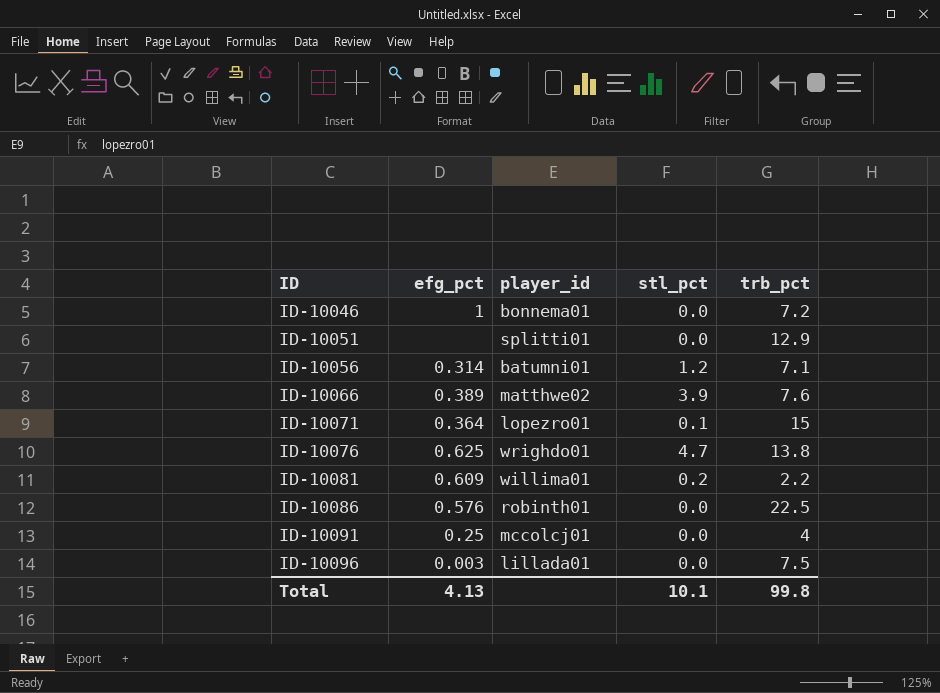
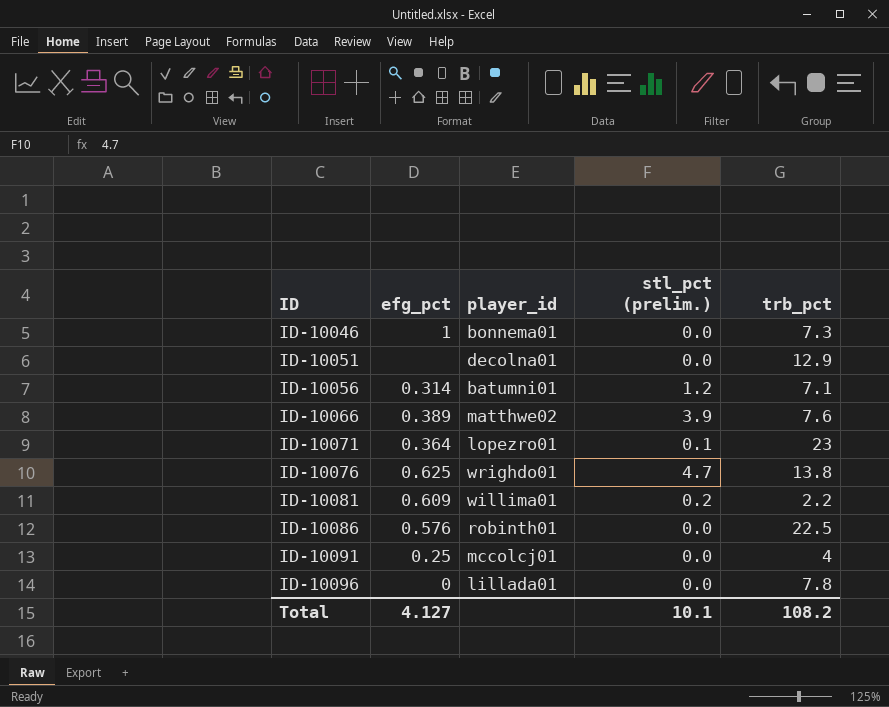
column name: stl_pct -> stl_pct (prelim.)
ID-10046 | trb_pct: 7.2 -> 7.3
ID-10051 | player_id: splitti01 -> decolna01
ID-10071 | trb_pct: 15 -> 23
ID-10096 | efg_pct: 0.003 -> 0
ID-10096 | trb_pct: 7.5 -> 7.8
Total | efg_pct: 4.13 -> 4.127
Total | trb_pct: 99.8 -> 108.2

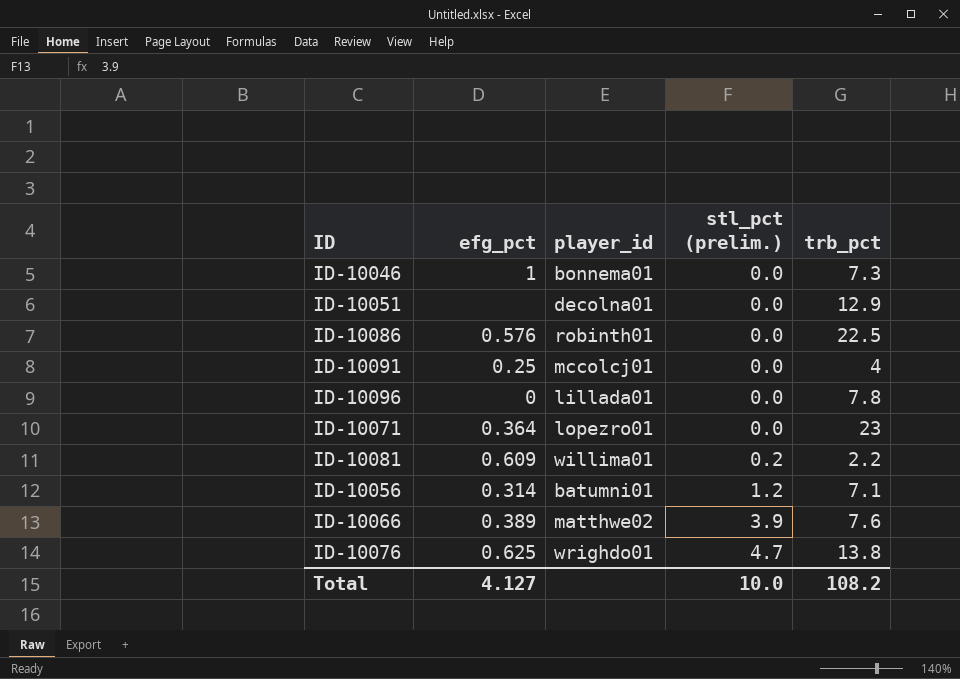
row order: ID ascending -> stl_pct (prelim.) ascending
ID-10071 | stl_pct (prelim.): 0.1 -> 0.0
Total | stl_pct (prelim.): 10.1 -> 10.0

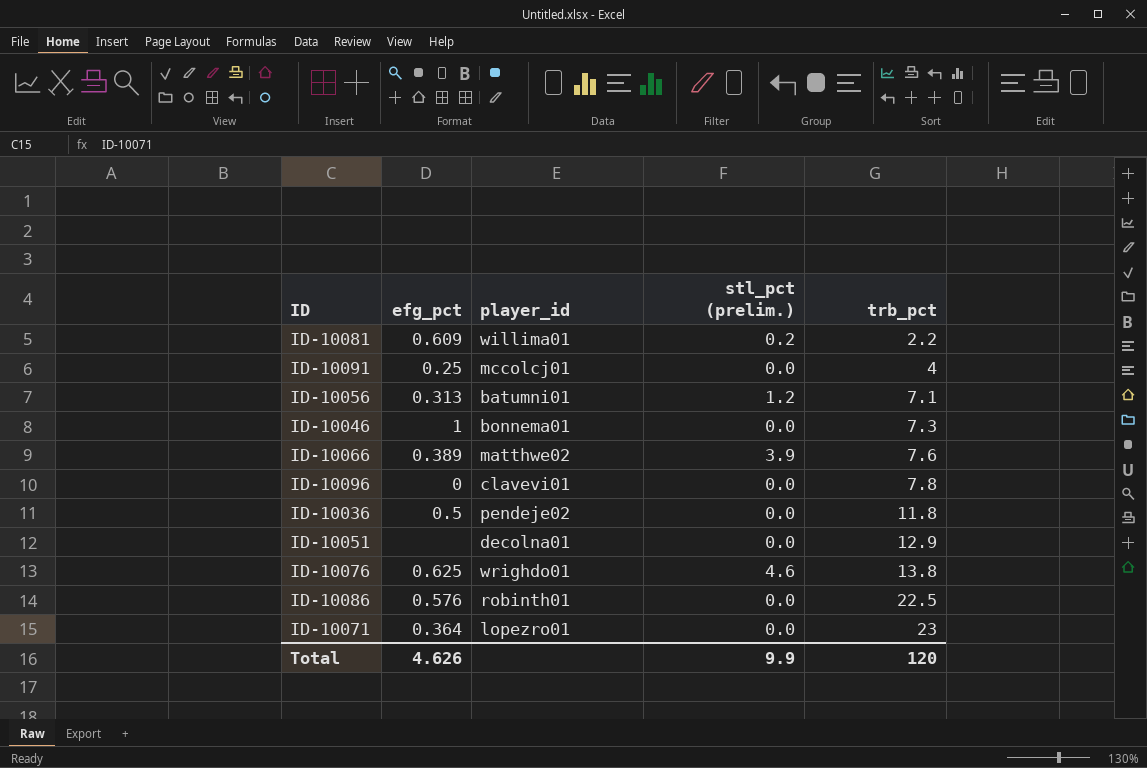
row order: stl_pct (prelim.) ascending -> trb_pct ascending
ID-10056 | efg_pct: 0.314 -> 0.313
ID-10096 | player_id: lillada01 -> clavevi01
row ID-10036: none -> 0.5 | pendeje02 | 0.0 | 11.8
ID-10076 | stl_pct (prelim.): 4.7 -> 4.6
Total | efg_pct: 4.127 -> 4.626
Total | stl_pct (prelim.): 10.0 -> 9.9
Total | trb_pct: 108.2 -> 120

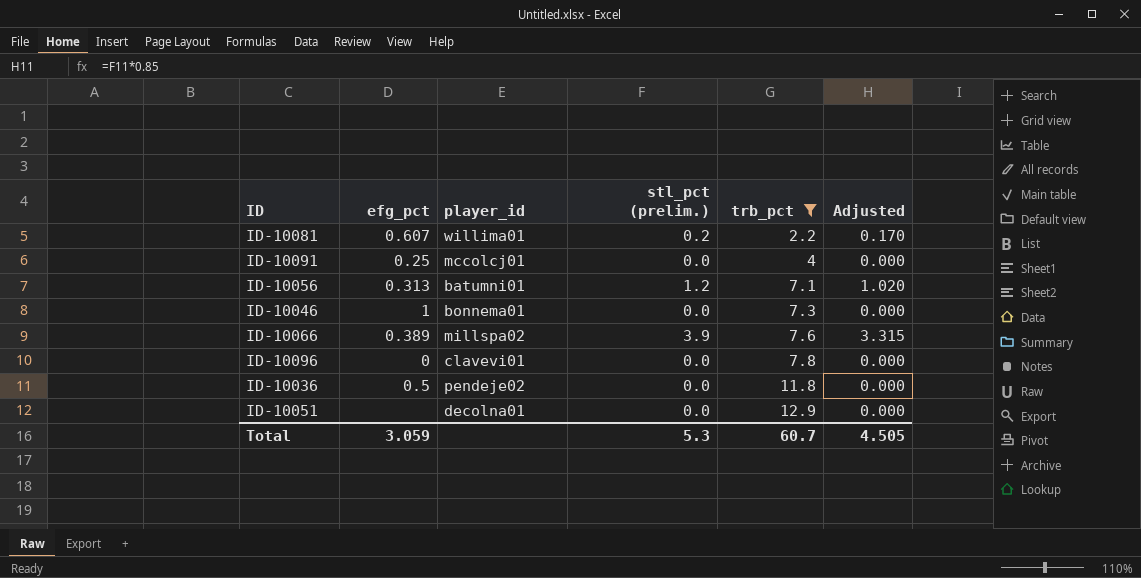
filter: none -> trb_pct <= 12.9
column Adjusted | formula: none -> [stl_pct (prelim.)] * 0.85
ID-10081 | efg_pct: 0.609 -> 0.607
ID-10066 | player_id: matthwe02 -> millspa02
Total | efg_pct: 4.626 -> 3.059
Total | stl_pct (prelim.): 9.9 -> 5.3
Total | trb_pct: 120 -> 60.7

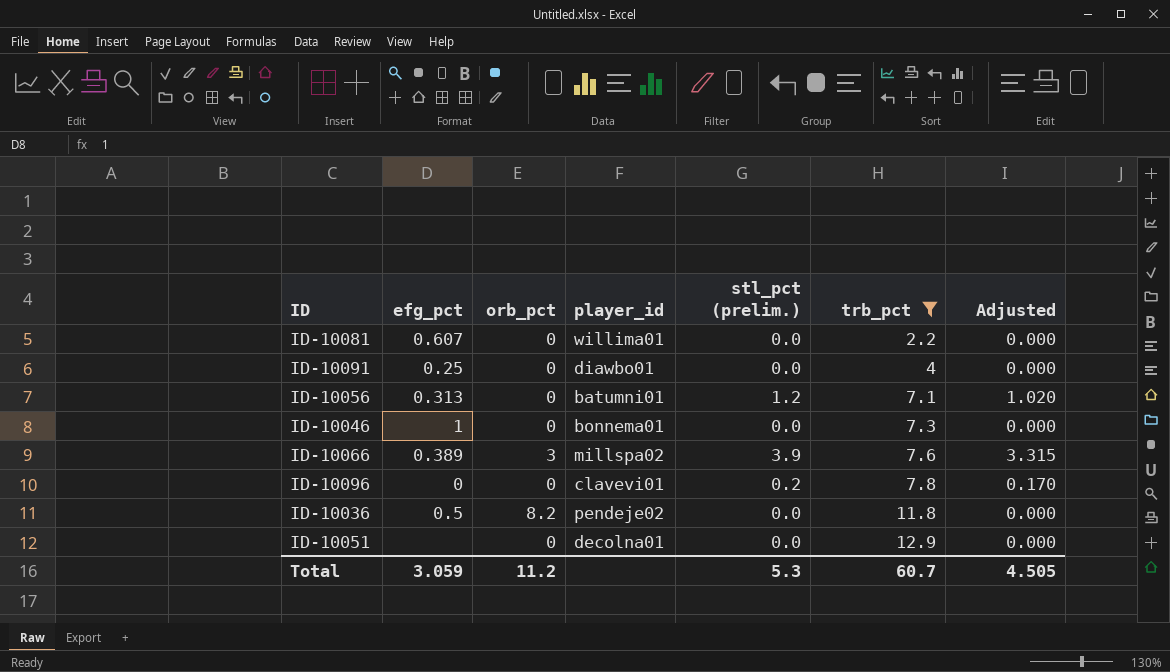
column orb_pct | position: none -> 3
ID-10081 | stl_pct (prelim.): 0.2 -> 0.0
ID-10081 | Adjusted: 0.170 -> 0.000
ID-10091 | player_id: mccolcj01 -> diawbo01
ID-10096 | stl_pct (prelim.): 0.0 -> 0.2
ID-10096 | Adjusted: 0.000 -> 0.170

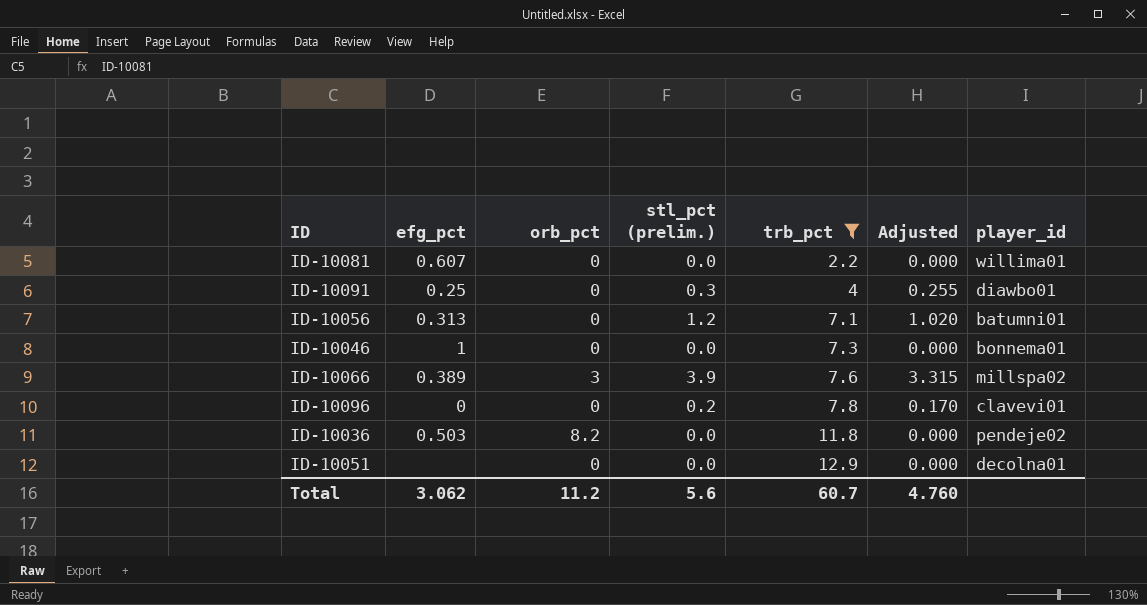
column player_id | position: 4 -> 7
ID-10091 | stl_pct (prelim.): 0.0 -> 0.3
ID-10091 | Adjusted: 0.000 -> 0.255
ID-10036 | efg_pct: 0.5 -> 0.503
Total | efg_pct: 3.059 -> 3.062
Total | stl_pct (prelim.): 5.3 -> 5.6
Total | Adjusted: 4.505 -> 4.760

